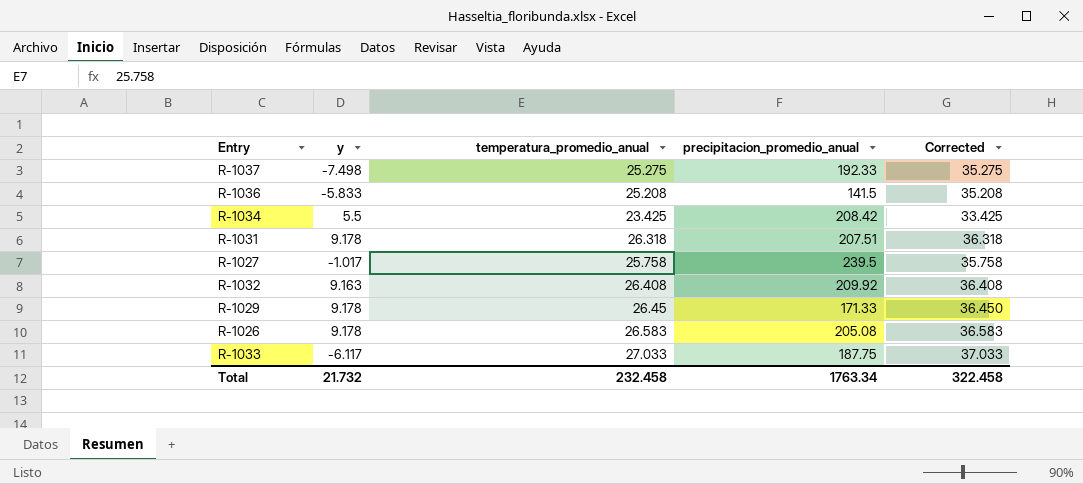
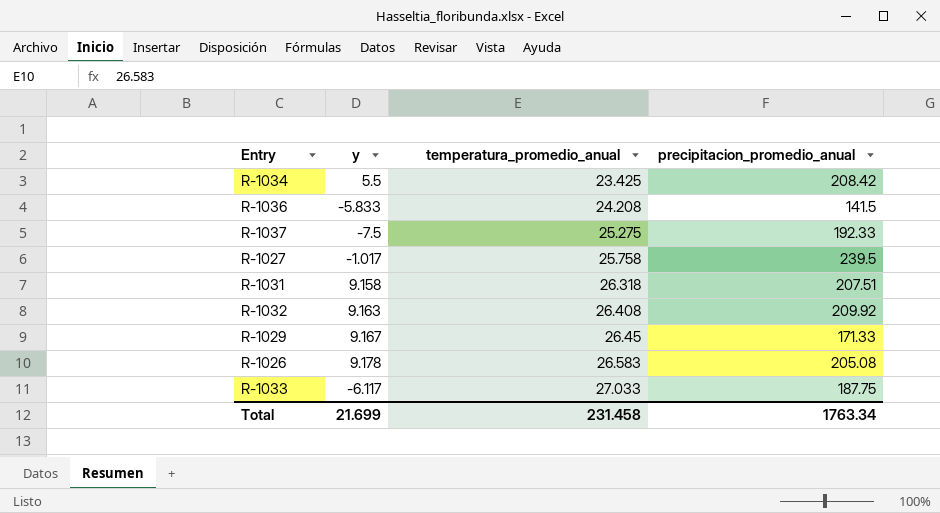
row order: none -> temperatura_promedio_anual ascending
column Corrected | formula: [temperatura_promedio_anual] + 10 -> none
R-1036 | temperatura_promedio_anual: 25.208 -> 24.208
R-1037 | y: -7.498 -> -7.5
R-1031 | y: 9.178 -> 9.158
R-1029 | y: 9.178 -> 9.167
Total | y: 21.732 -> 21.699
Total | temperatura_promedio_anual: 232.458 -> 231.458

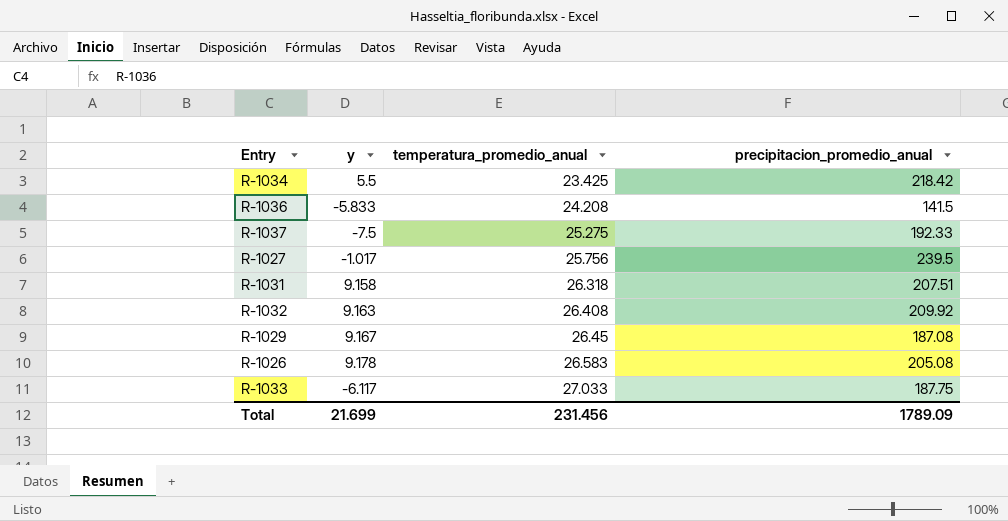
R-1034 | precipitacion_promedio_anual: 208.42 -> 218.42
R-1027 | temperatura_promedio_anual: 25.758 -> 25.756
R-1029 | precipitacion_promedio_anual: 171.33 -> 187.08
Total | temperatura_promedio_anual: 231.458 -> 231.456
Total | precipitacion_promedio_anual: 1763.34 -> 1789.09

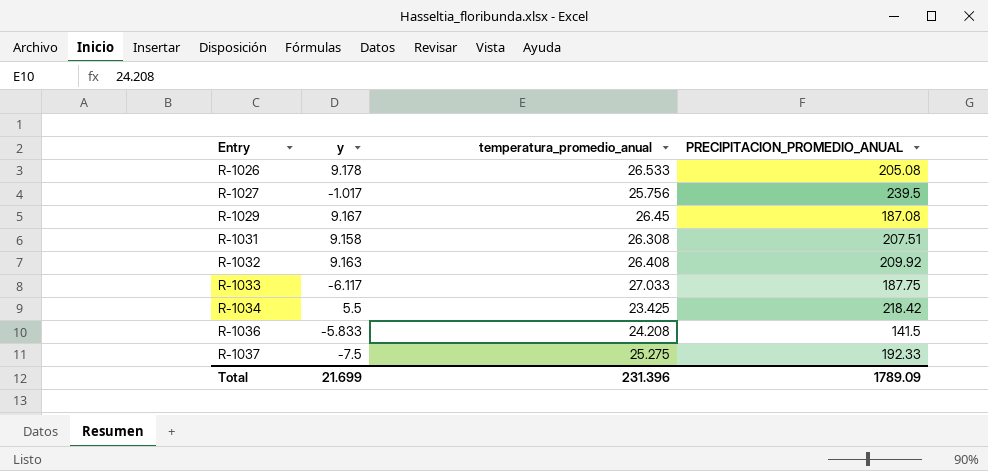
row order: temperatura_promedio_anual ascending -> Entry ascending
column name: precipitacion_promedio_anual -> PRECIPITACION_PROMEDIO_ANUAL
R-1026 | temperatura_promedio_anual: 26.583 -> 26.533
R-1031 | temperatura_promedio_anual: 26.318 -> 26.308
Total | temperatura_promedio_anual: 231.456 -> 231.396

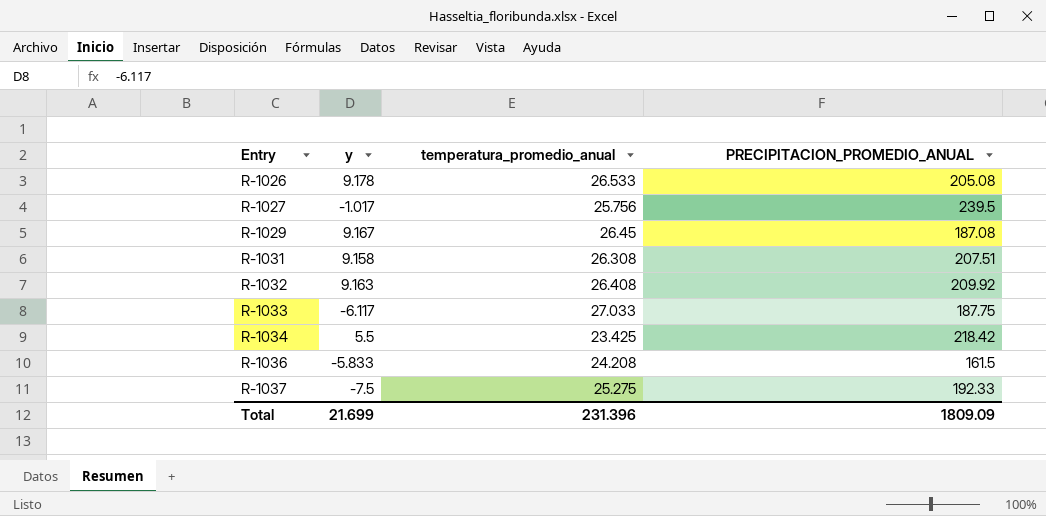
R-1036 | PRECIPITACION_PROMEDIO_ANUAL: 141.5 -> 161.5
Total | PRECIPITACION_PROMEDIO_ANUAL: 1789.09 -> 1809.09

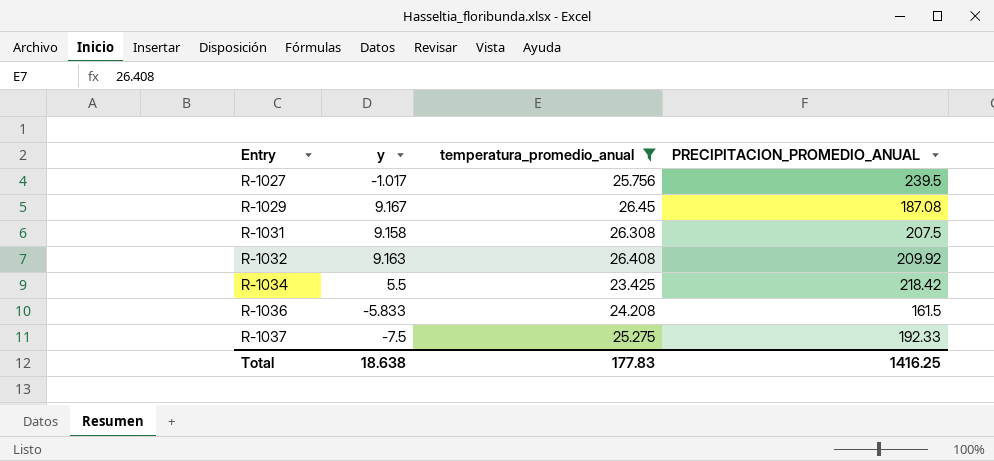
filter: none -> temperatura_promedio_anual <= 26.45
R-1031 | PRECIPITACION_PROMEDIO_ANUAL: 207.51 -> 207.5
Total | y: 21.699 -> 18.638
Total | temperatura_promedio_anual: 231.396 -> 177.83
Total | PRECIPITACION_PROMEDIO_ANUAL: 1809.09 -> 1416.25

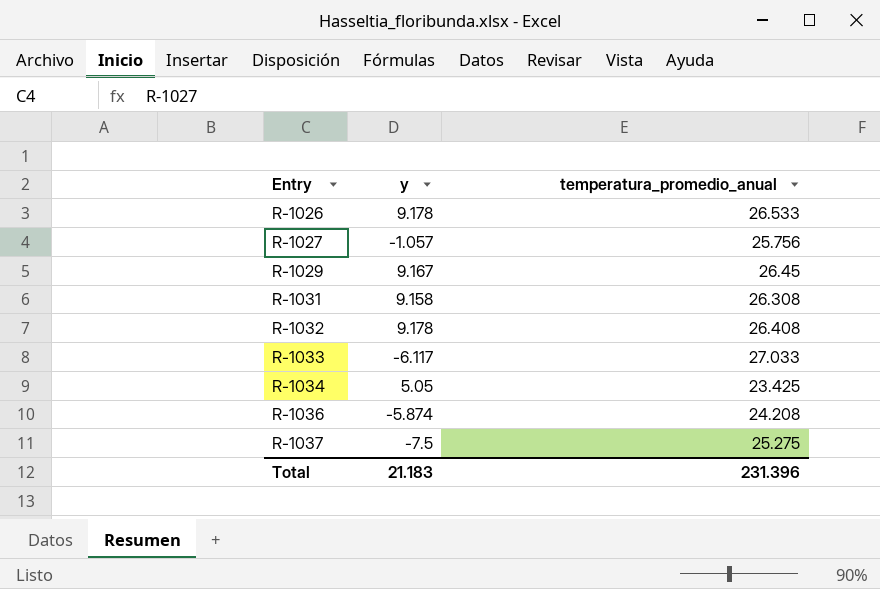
filter: temperatura_promedio_anual <= 26.45 -> none
column PRECIPITACION_PROMEDIO_ANUAL | position: 4 -> none
R-1027 | y: -1.017 -> -1.057
R-1032 | y: 9.163 -> 9.178
R-1034 | y: 5.5 -> 5.05
R-1036 | y: -5.833 -> -5.874
Total | y: 18.638 -> 21.183
Total | temperatura_promedio_anual: 177.83 -> 231.396

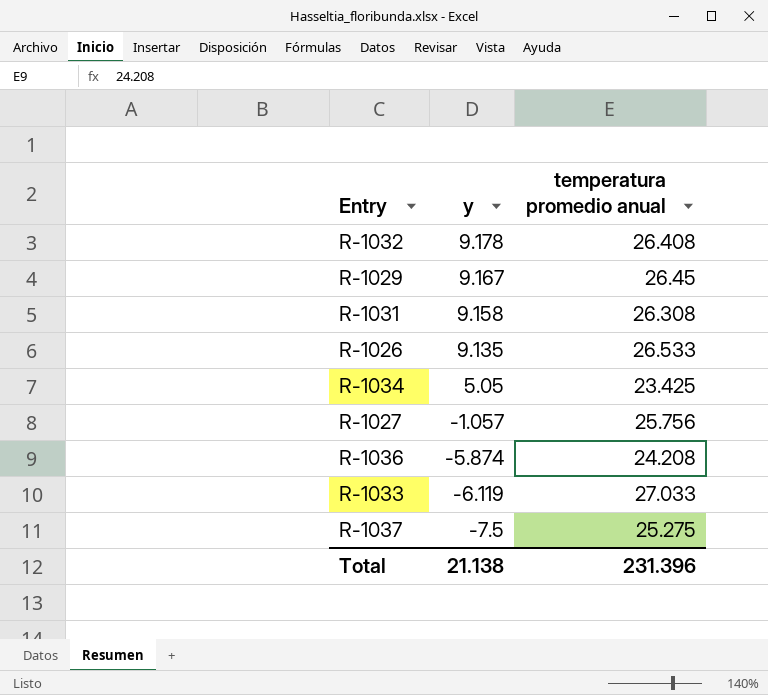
row order: Entry ascending -> y descending
column name: temperatura_promedio_anual -> temperatura promedio anual
R-1026 | y: 9.178 -> 9.135
R-1033 | y: -6.117 -> -6.119
Total | y: 21.183 -> 21.138

